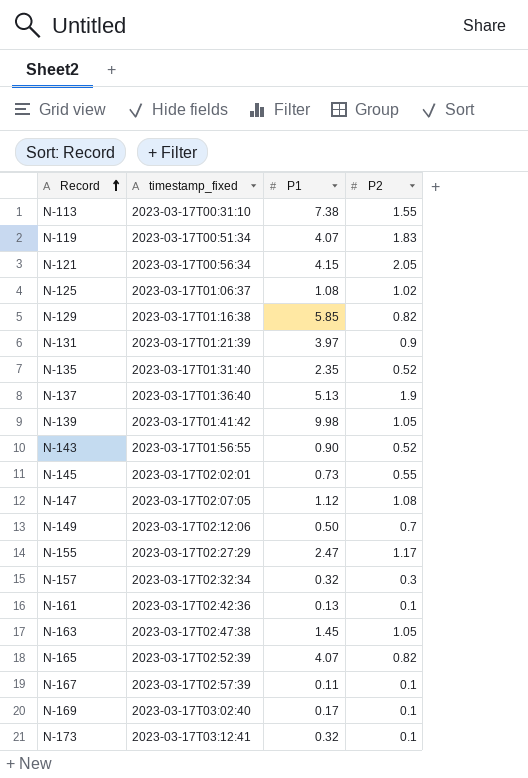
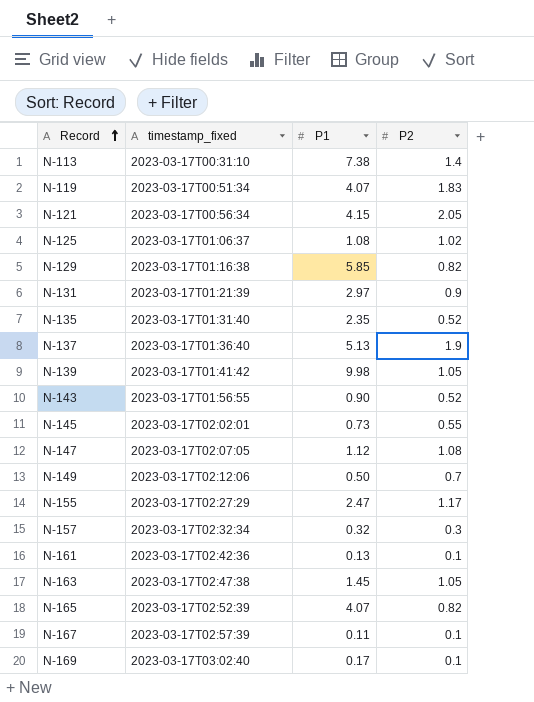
row N-173: 2023-03-17T03:12:41 | 0.32 | 0.1 -> none
N-113 | P2: 1.55 -> 1.4
N-131 | P1: 3.97 -> 2.97

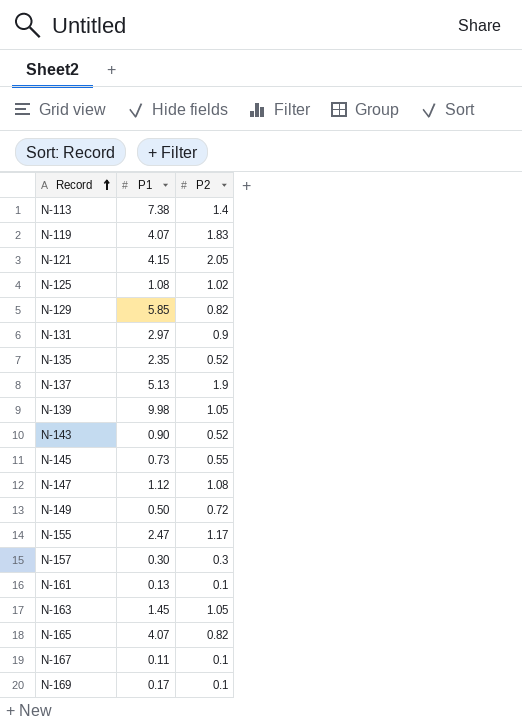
column timestamp_fixed | position: 2 -> none
N-149 | P2: 0.7 -> 0.72
N-157 | P1: 0.32 -> 0.30

